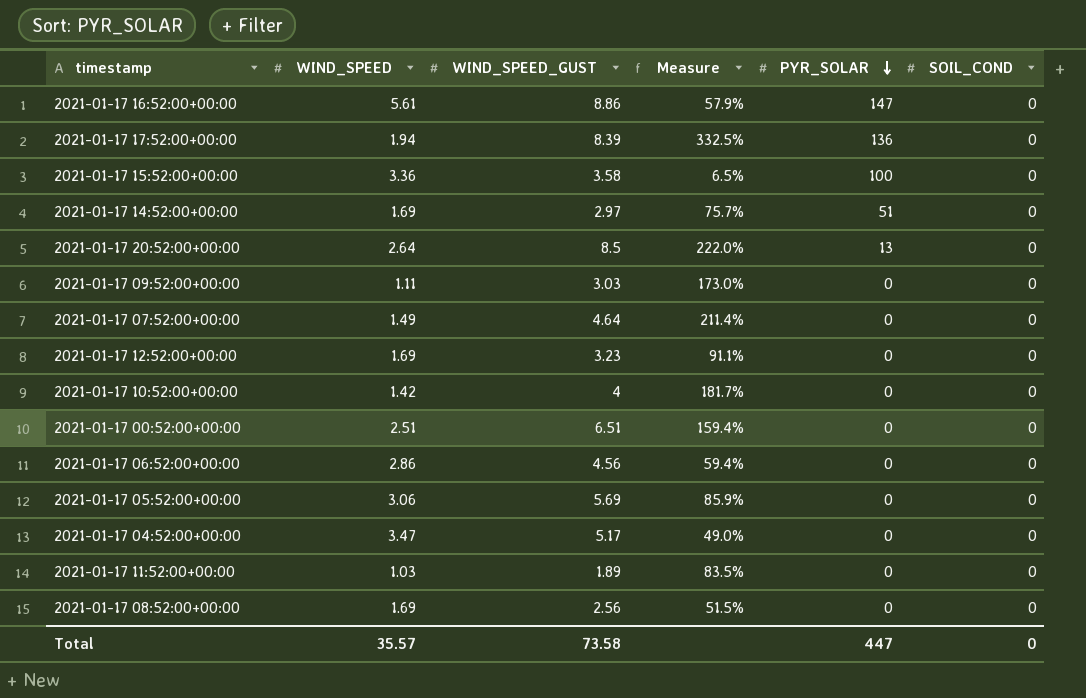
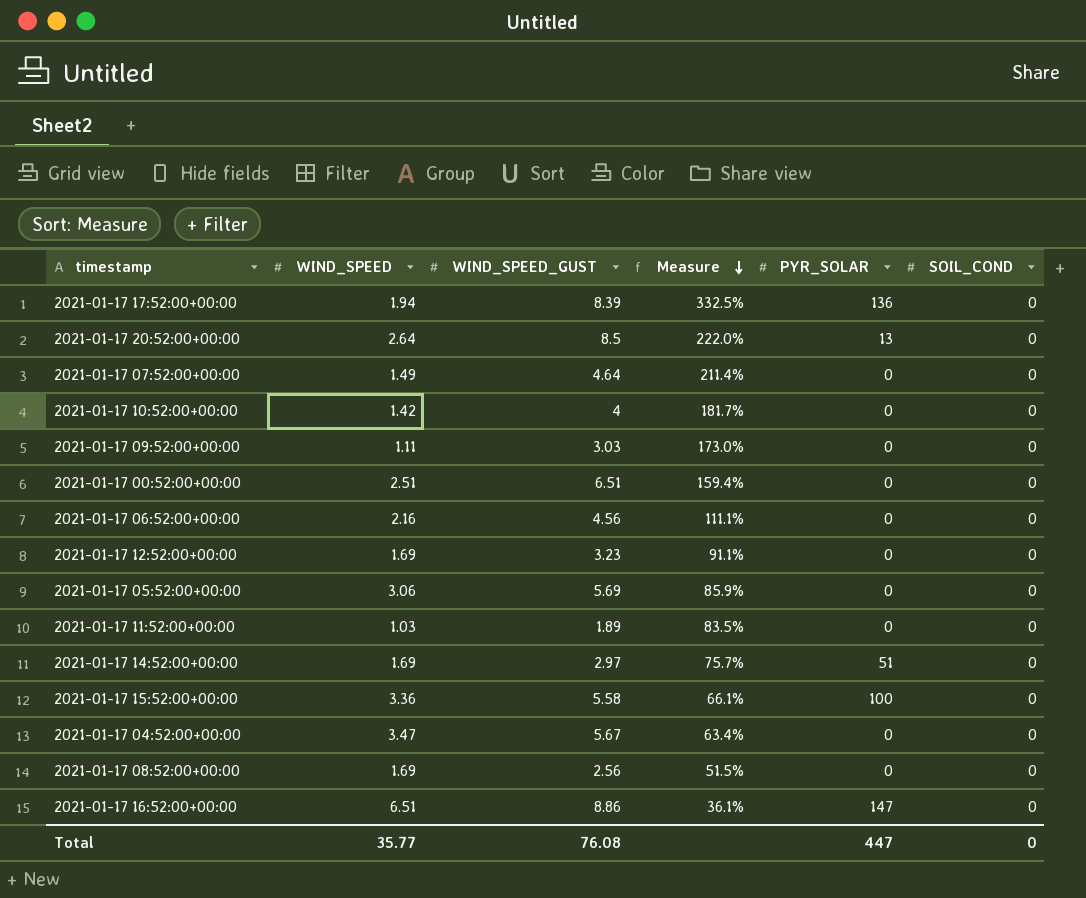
row order: PYR_SOLAR descending -> Measure descending
2021-01-17 06:52:00+00:00 | WIND_SPEED: 2.86 -> 2.16
2021-01-17 06:52:00+00:00 | Measure: 59.4% -> 111.1%
2021-01-17 15:52:00+00:00 | WIND_SPEED_GUST: 3.58 -> 5.58
2021-01-17 15:52:00+00:00 | Measure: 6.5% -> 66.1%
2021-01-17 04:52:00+00:00 | WIND_SPEED_GUST: 5.17 -> 5.67
2021-01-17 04:52:00+00:00 | Measure: 49.0% -> 63.4%
2021-01-17 16:52:00+00:00 | WIND_SPEED: 5.61 -> 6.51
2021-01-17 16:52:00+00:00 | Measure: 57.9% -> 36.1%
Total | WIND_SPEED: 35.57 -> 35.77
Total | WIND_SPEED_GUST: 73.58 -> 76.08

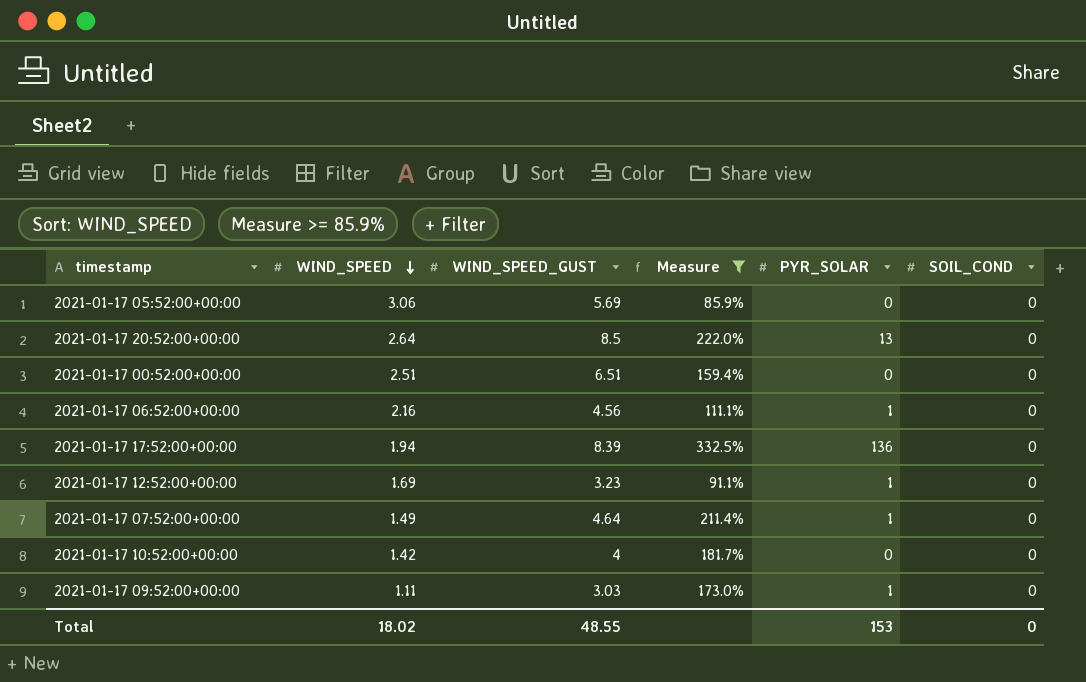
filter: none -> Measure >= 85.9%
row order: Measure descending -> WIND_SPEED descending
2021-01-17 06:52:00+00:00 | PYR_SOLAR: 0 -> 1
2021-01-17 12:52:00+00:00 | PYR_SOLAR: 0 -> 1
2021-01-17 07:52:00+00:00 | PYR_SOLAR: 0 -> 1
2021-01-17 09:52:00+00:00 | PYR_SOLAR: 0 -> 1
Total | WIND_SPEED: 35.77 -> 18.02
Total | WIND_SPEED_GUST: 76.08 -> 48.55
Total | PYR_SOLAR: 447 -> 153

